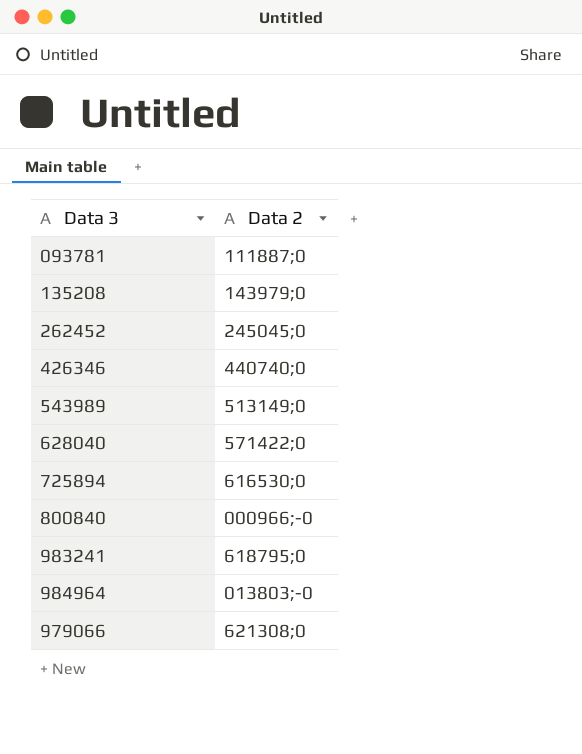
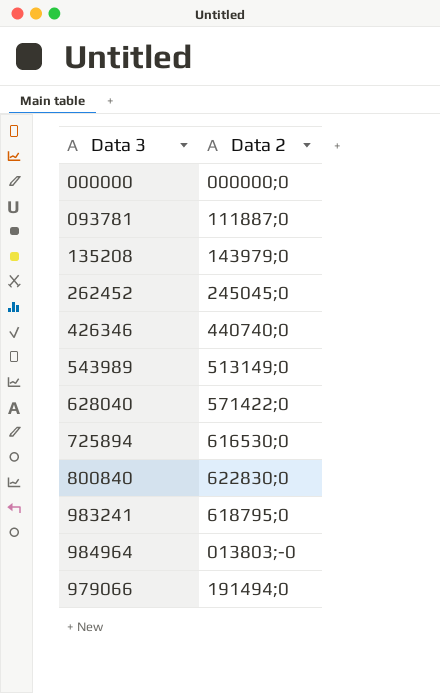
row 000000: none -> 000000;0
800840 | Data 2: 000966;-0 -> 622830;0
979066 | Data 2: 621308;0 -> 191494;0

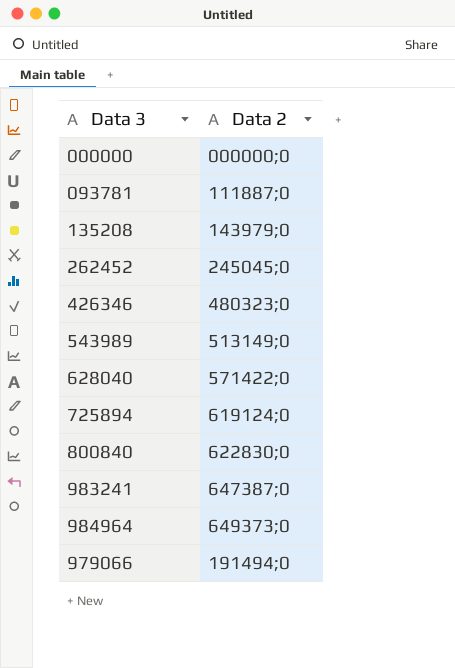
426346 | Data 2: 440740;0 -> 480323;0
725894 | Data 2: 616530;0 -> 619124;0
983241 | Data 2: 618795;0 -> 647387;0
984964 | Data 2: 013803;-0 -> 649373;0

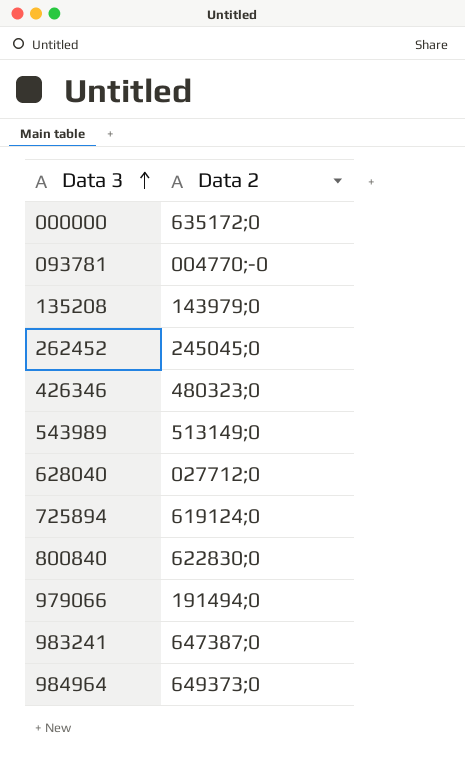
row order: none -> Data 3 ascending
000000 | Data 2: 000000;0 -> 635172;0
093781 | Data 2: 111887;0 -> 004770;-0
628040 | Data 2: 571422;0 -> 027712;0

